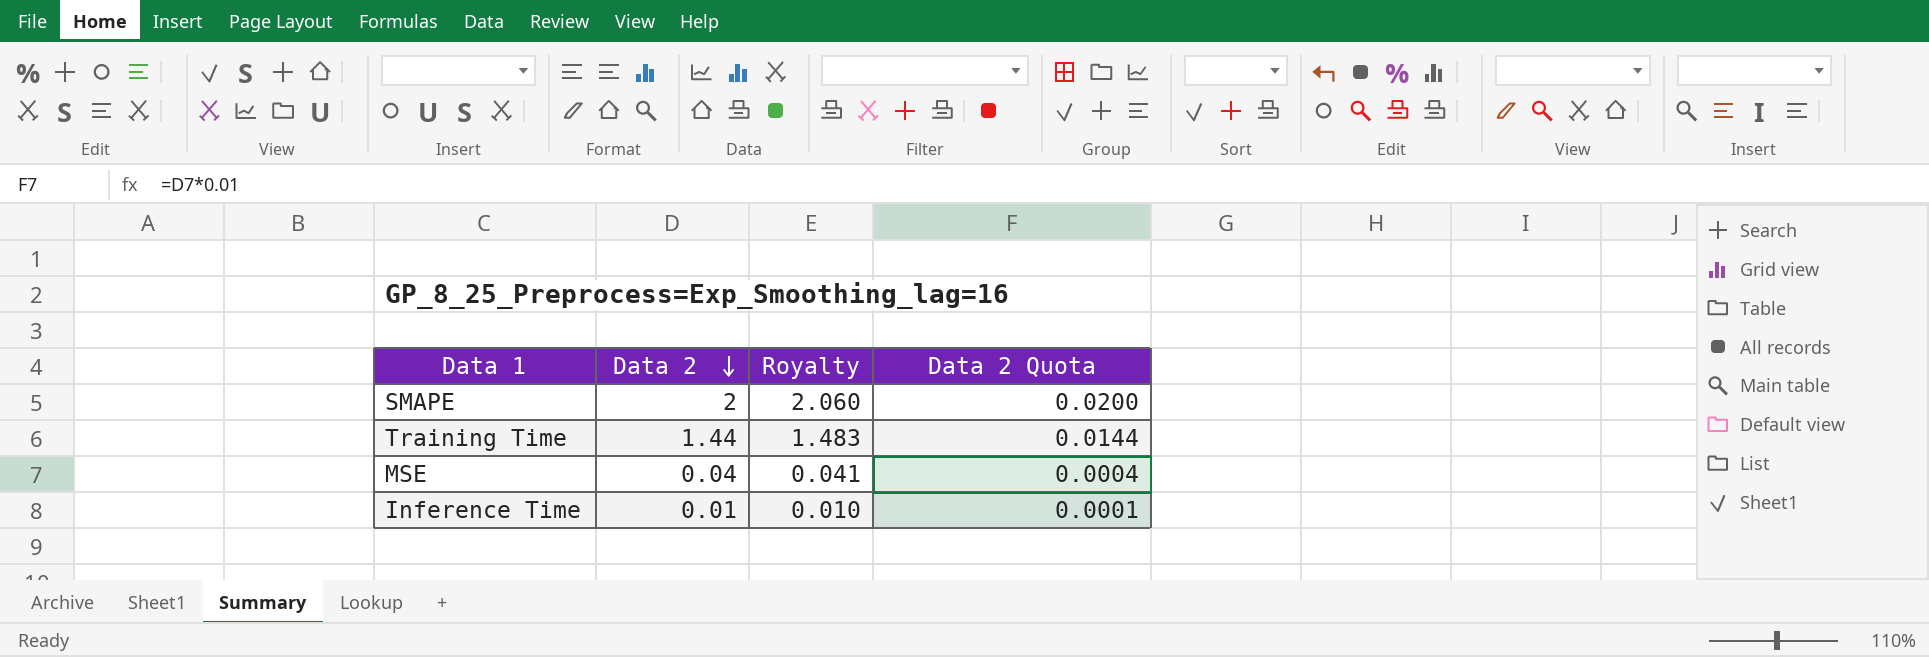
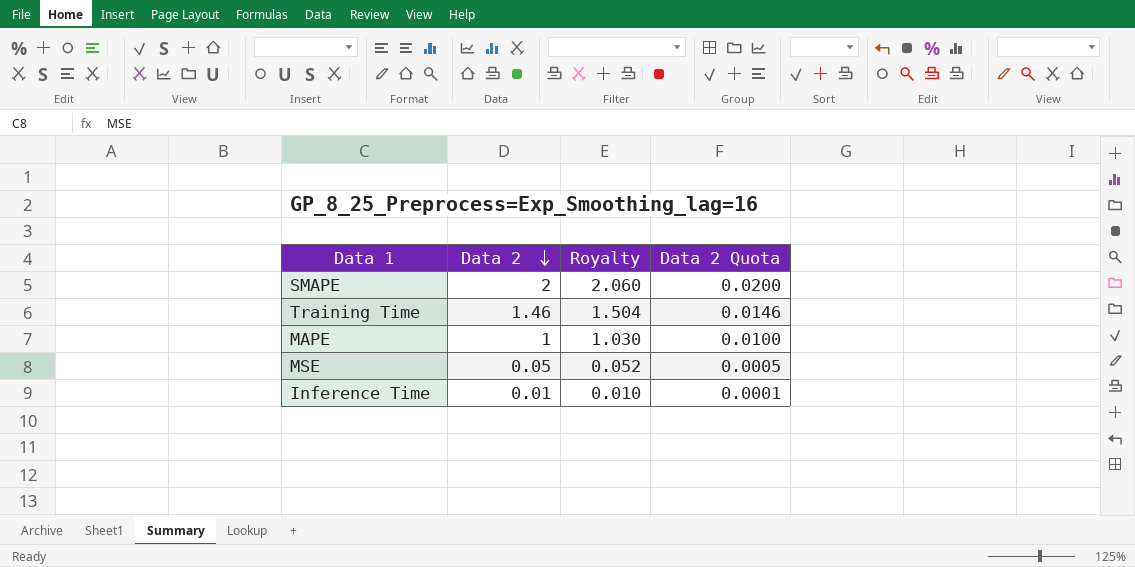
Training Time | Data 2: 1.44 -> 1.46
Training Time | Royalty: 1.483 -> 1.504
Training Time | Data 2 Quota: 0.0144 -> 0.0146
row MAPE: none -> 1 | 1.030 | 0.0100
MSE | Data 2: 0.04 -> 0.05
MSE | Royalty: 0.041 -> 0.052
MSE | Data 2 Quota: 0.0004 -> 0.0005

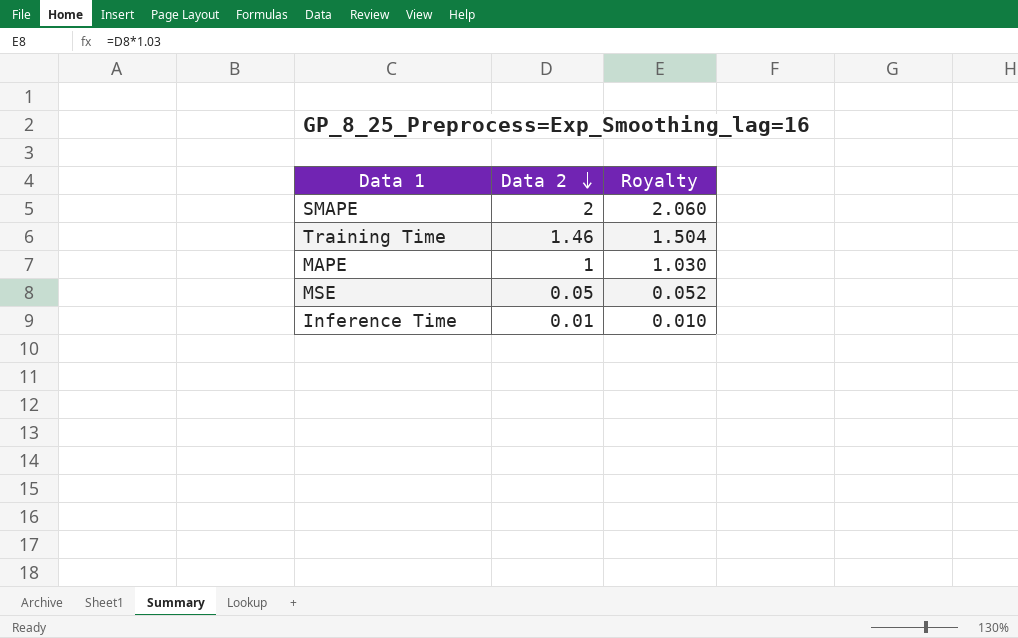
column Data 2 Quota | formula: [Data 2] * 0.01 -> none

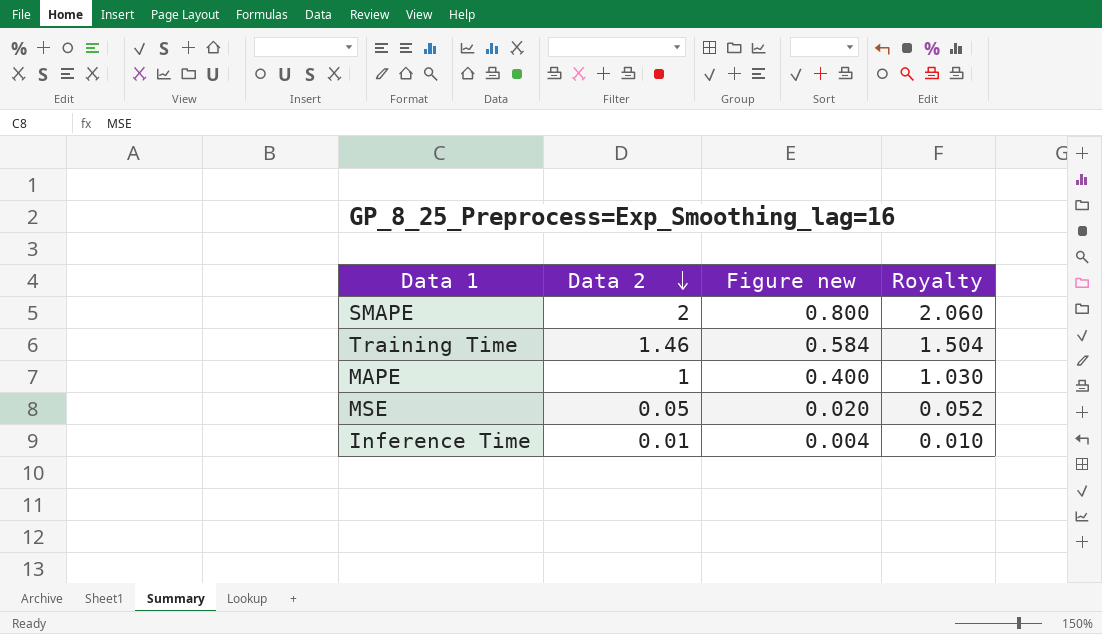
column Figure new | formula: none -> [Data 2] * 0.4

